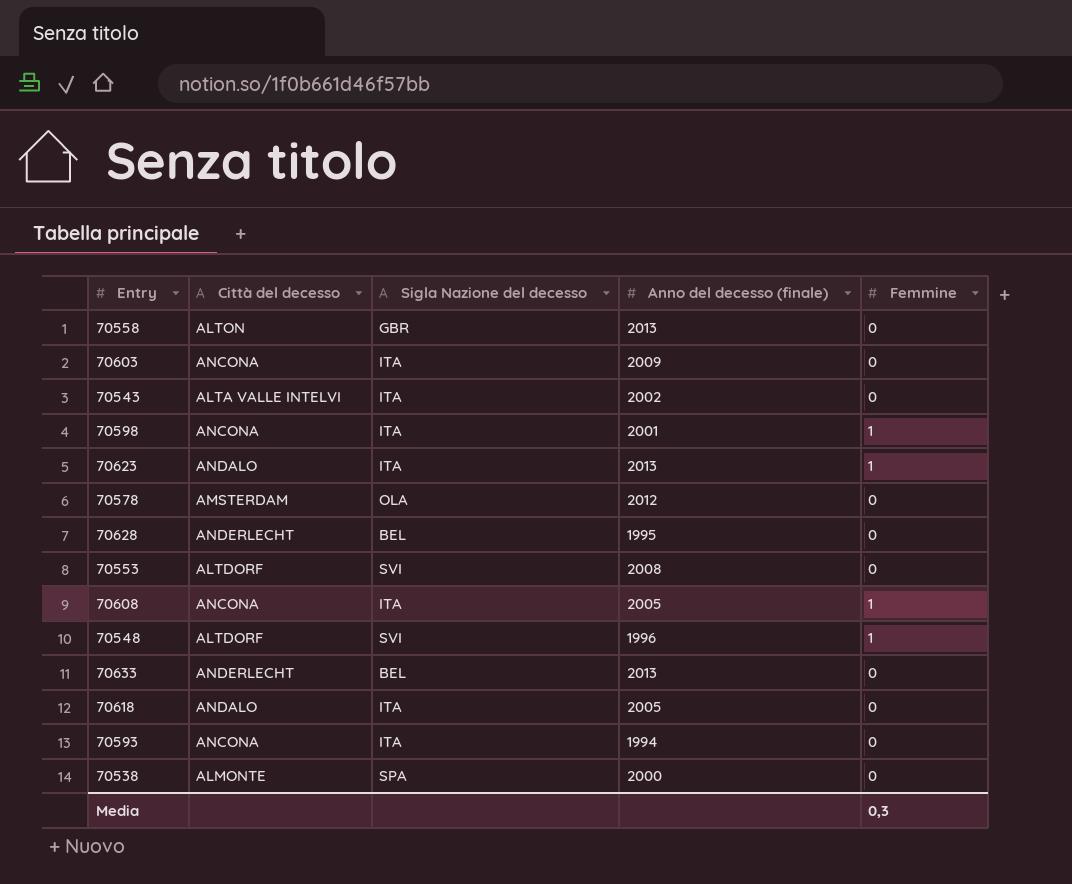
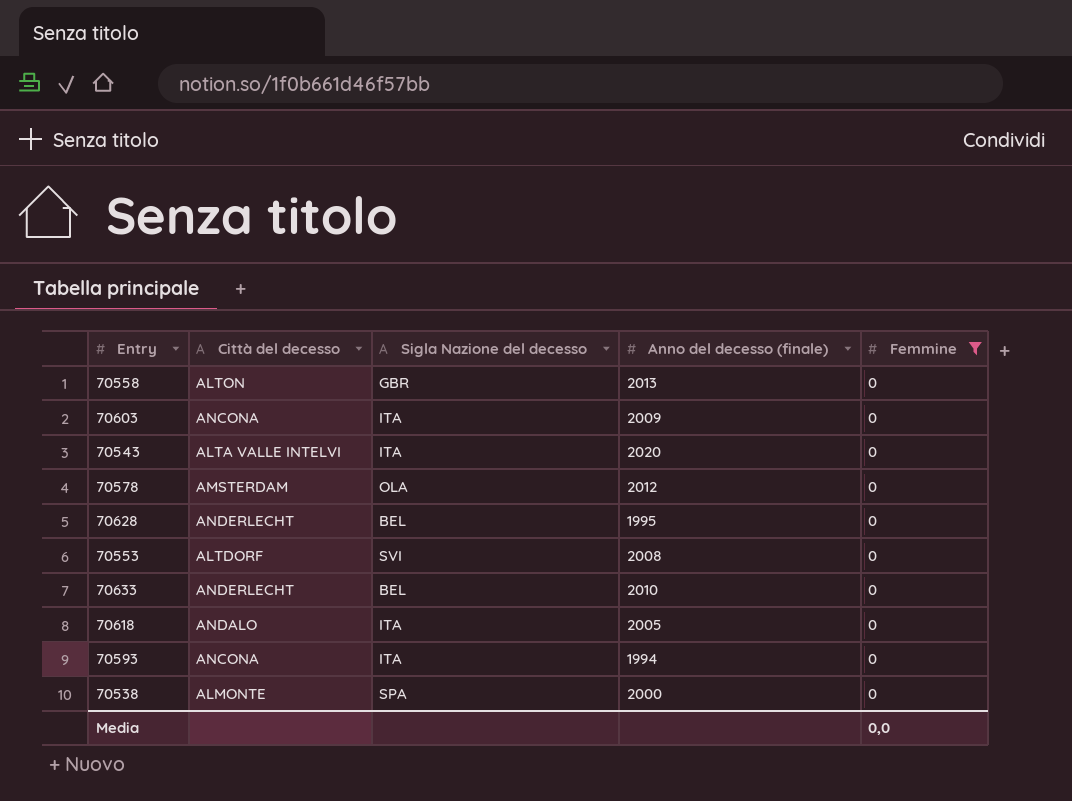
filter: none -> Femmine = 0
70543 | Anno del decesso (finale): 2002 -> 2020
70633 | Anno del decesso (finale): 2013 -> 2010
Media | Femmine: 0,3 -> 0,0

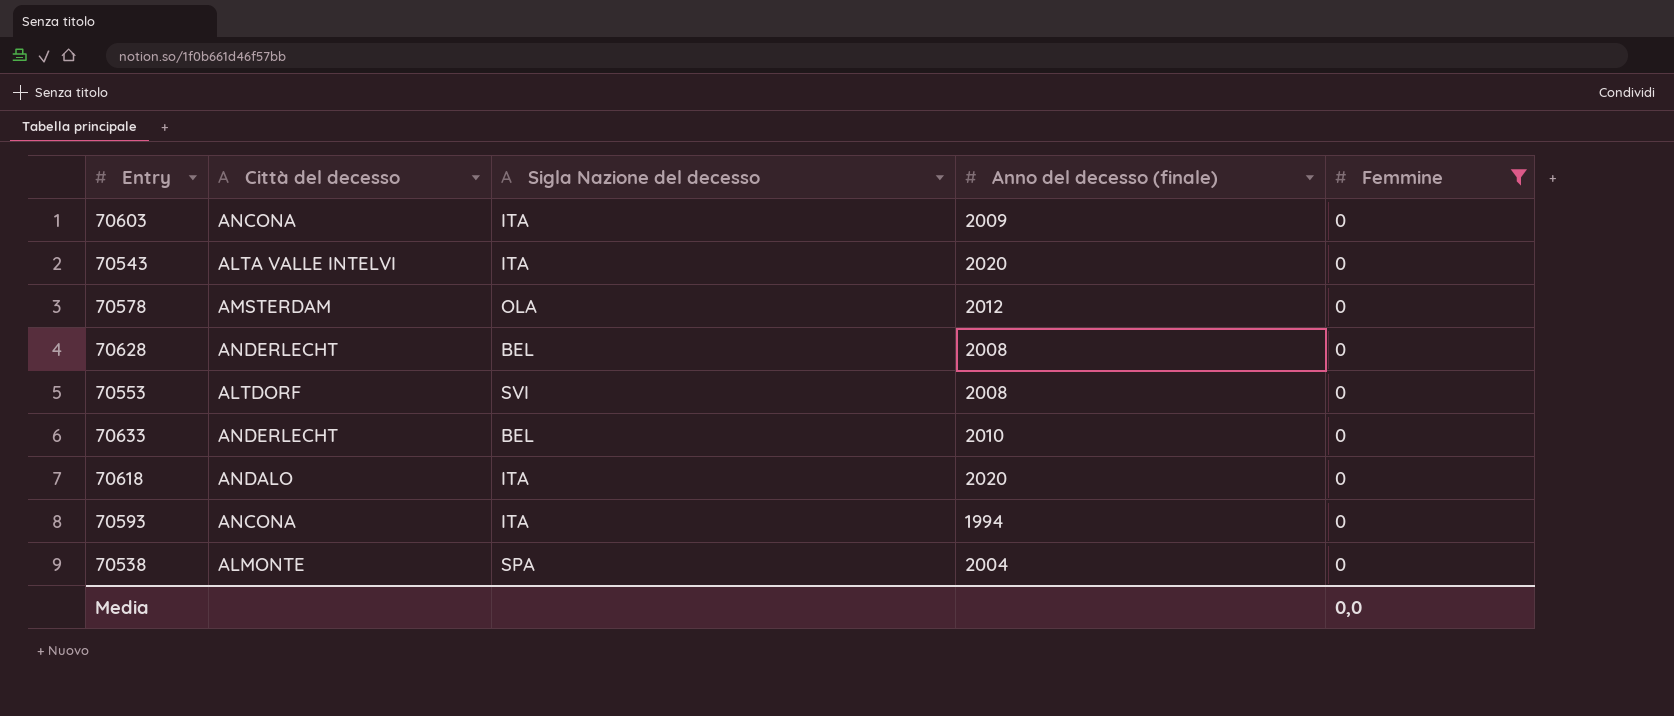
row 70558: ALTON | GBR | 2013 | 0 -> none
70628 | Anno del decesso (finale): 1995 -> 2008
70618 | Anno del decesso (finale): 2005 -> 2020
70538 | Anno del decesso (finale): 2000 -> 2004

